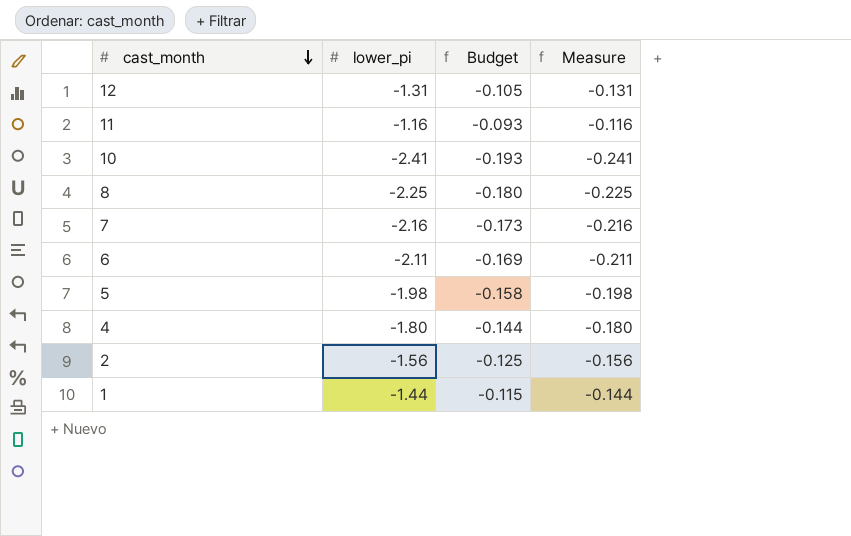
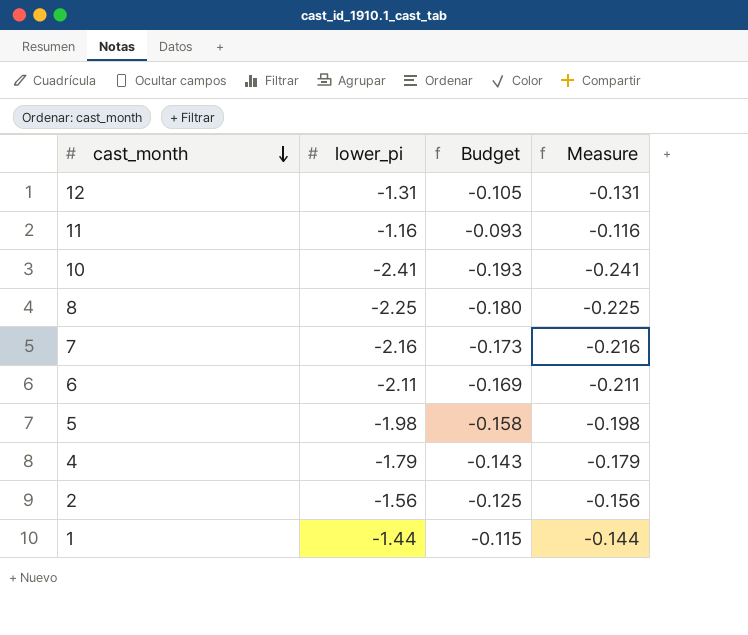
4 | lower_pi: -1.80 -> -1.79
4 | Budget: -0.144 -> -0.143
4 | Measure: -0.180 -> -0.179

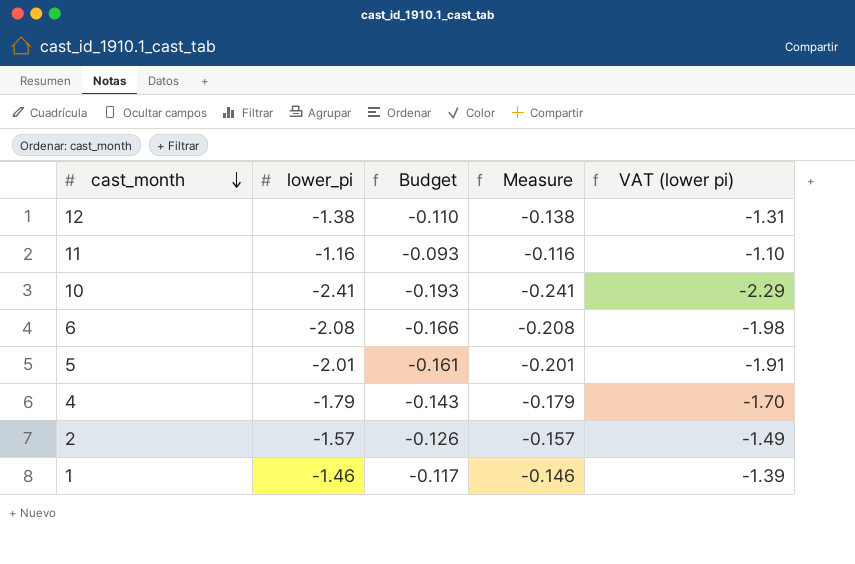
column VAT (lower pi) | formula: none -> [lower_pi] * 0.95
row 8: -2.25 | -0.180 | -0.225 -> none
row 7: -2.16 | -0.173 | -0.216 -> none
12 | lower_pi: -1.31 -> -1.38
12 | Budget: -0.105 -> -0.110
12 | Measure: -0.131 -> -0.138
6 | lower_pi: -2.11 -> -2.08
6 | Budget: -0.169 -> -0.166
6 | Measure: -0.211 -> -0.208
5 | lower_pi: -1.98 -> -2.01
5 | Budget: -0.158 -> -0.161
5 | Measure: -0.198 -> -0.201
2 | lower_pi: -1.56 -> -1.57
2 | Budget: -0.125 -> -0.126
2 | Measure: -0.156 -> -0.157
1 | lower_pi: -1.44 -> -1.46
1 | Budget: -0.115 -> -0.117
1 | Measure: -0.144 -> -0.146

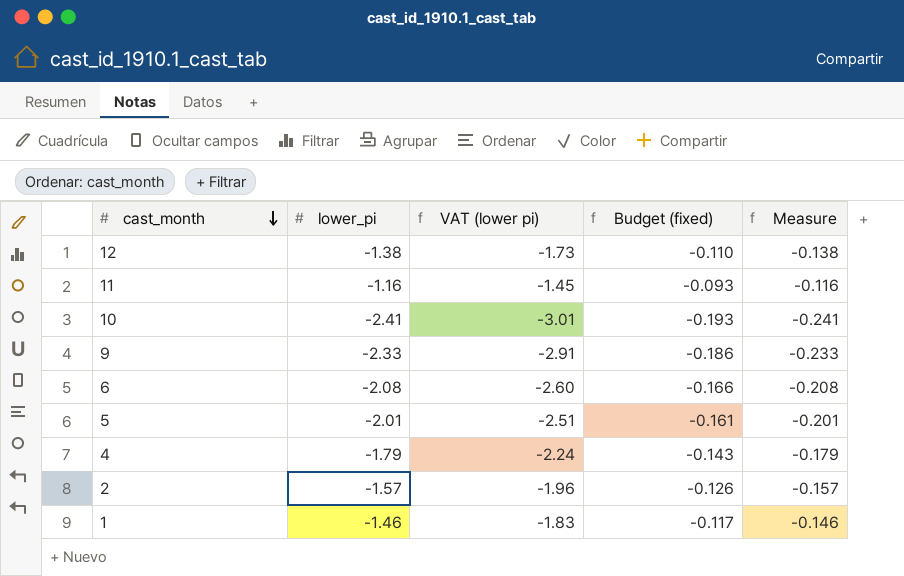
column VAT (lower pi) | formula: [lower_pi] * 0.95 -> [lower_pi] * 1.25
column VAT (lower pi) | position: 5 -> 3
column name: Budget -> Budget (fixed)
row 9: none -> -2.33 | -2.91 | -0.186 | -0.233

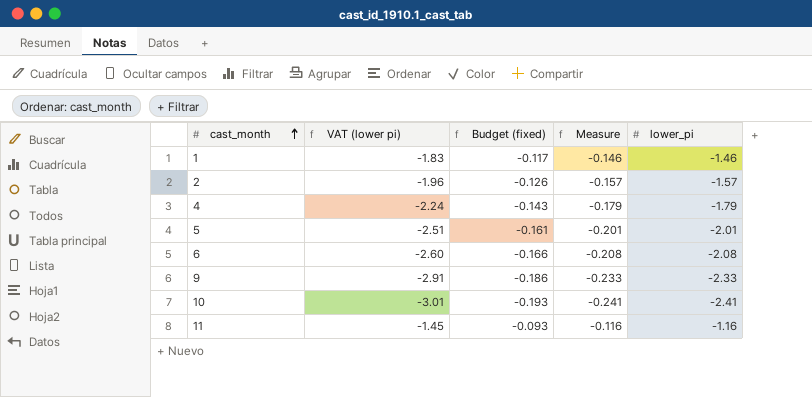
row order: cast_month descending -> cast_month ascending
column lower_pi | position: 2 -> 5
row 12: -1.38 | -1.73 | -0.110 | -0.138 -> none

